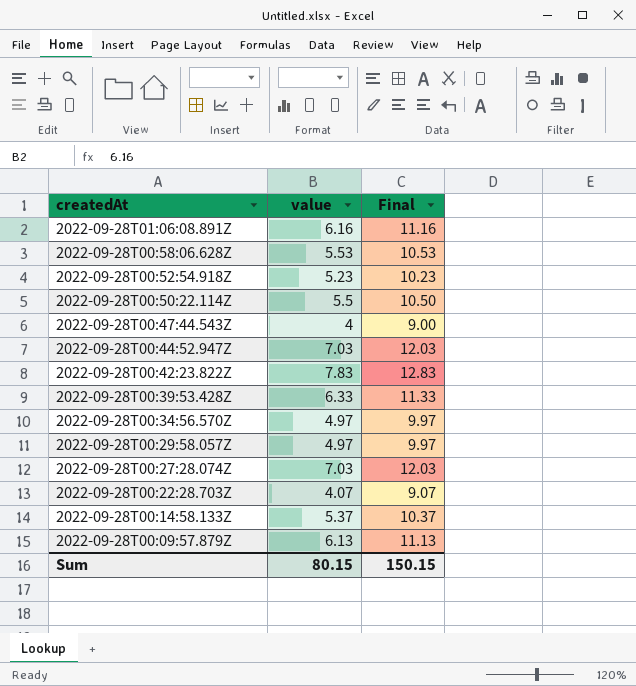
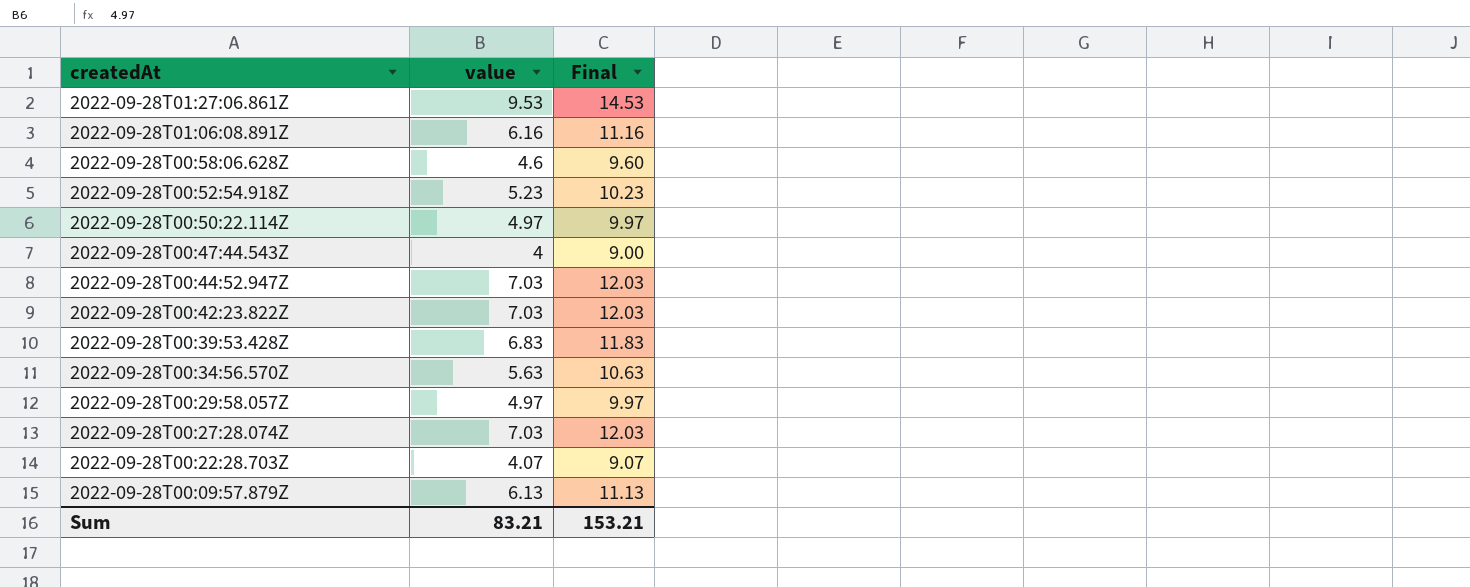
row 2022-09-28T00:14:58.133Z: 5.37 | 10.37 -> none
row 2022-09-28T01:27:06.861Z: none -> 9.53 | 14.53
2022-09-28T00:58:06.628Z | value: 5.53 -> 4.6
2022-09-28T00:58:06.628Z | Final: 10.53 -> 9.60
2022-09-28T00:50:22.114Z | value: 5.5 -> 4.97
2022-09-28T00:50:22.114Z | Final: 10.50 -> 9.97
2022-09-28T00:42:23.822Z | value: 7.83 -> 7.03
2022-09-28T00:42:23.822Z | Final: 12.83 -> 12.03
2022-09-28T00:39:53.428Z | value: 6.33 -> 6.83
2022-09-28T00:39:53.428Z | Final: 11.33 -> 11.83
2022-09-28T00:34:56.570Z | value: 4.97 -> 5.63
2022-09-28T00:34:56.570Z | Final: 9.97 -> 10.63
Sum | value: 80.15 -> 83.21
Sum | Final: 150.15 -> 153.21

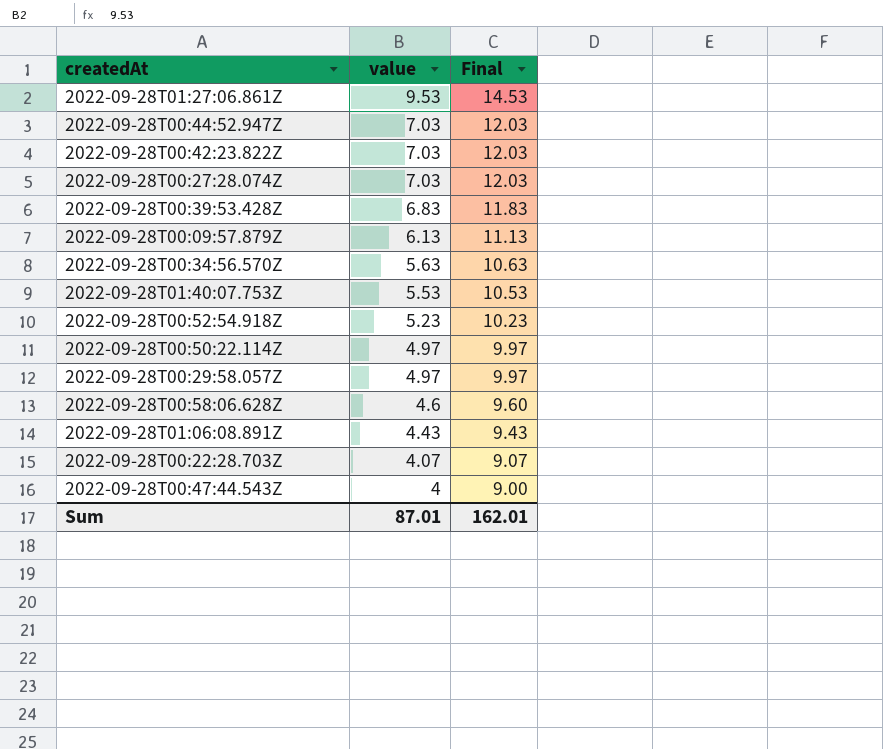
row order: createdAt descending -> value descending
row 2022-09-28T01:40:07.753Z: none -> 5.53 | 10.53
2022-09-28T01:06:08.891Z | value: 6.16 -> 4.43
2022-09-28T01:06:08.891Z | Final: 11.16 -> 9.43
Sum | value: 83.21 -> 87.01
Sum | Final: 153.21 -> 162.01

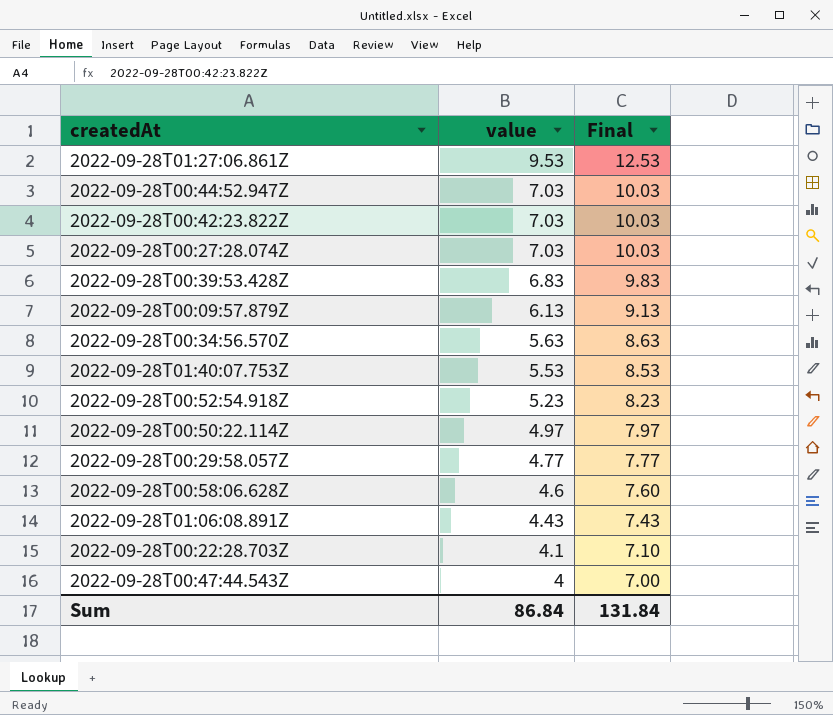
column Final | formula: [value] + 5 -> [value] + 3
2022-09-28T00:29:58.057Z | value: 4.97 -> 4.77
2022-09-28T00:22:28.703Z | value: 4.07 -> 4.1
Sum | value: 87.01 -> 86.84
Sum | Final: 162.01 -> 131.84

